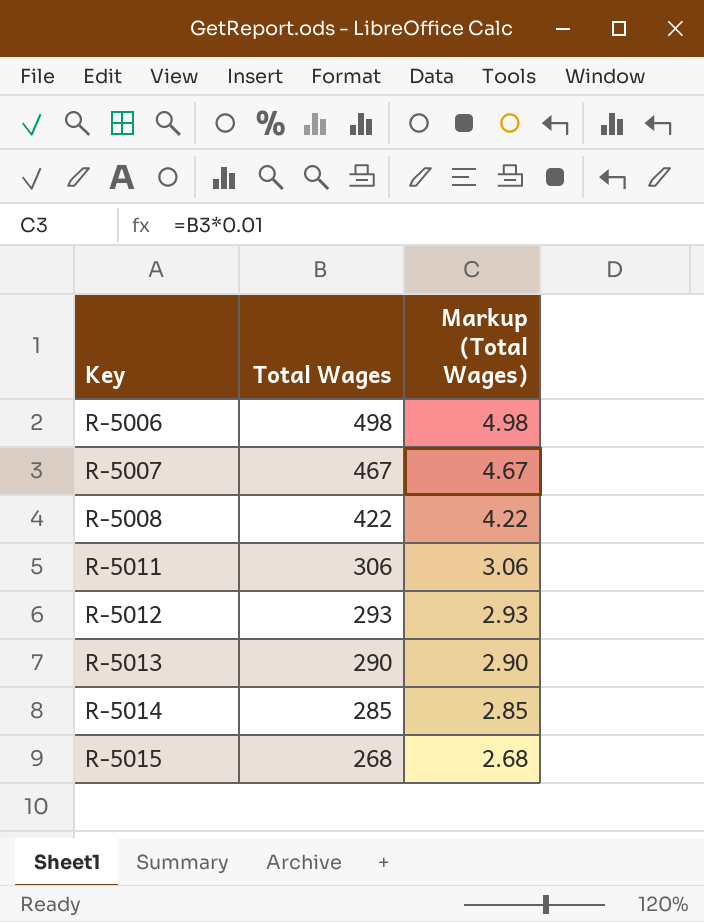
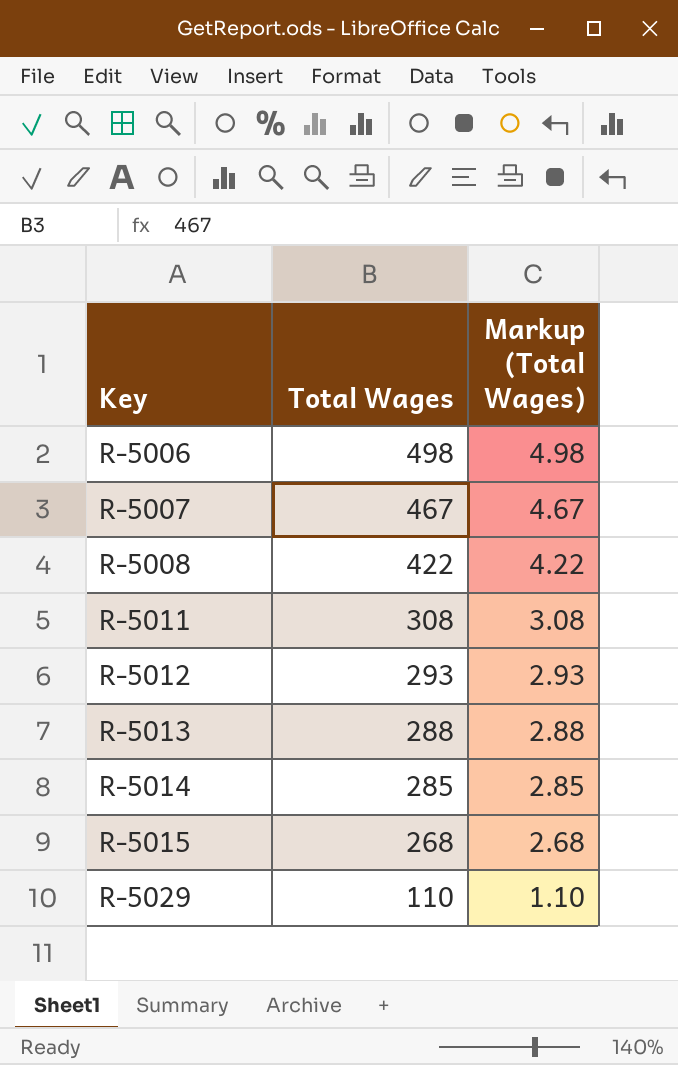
R-5011 | Total Wages: 306 -> 308
R-5011 | Markup (Total Wages): 3.06 -> 3.08
R-5013 | Total Wages: 290 -> 288
R-5013 | Markup (Total Wages): 2.90 -> 2.88
row R-5029: none -> 110 | 1.10

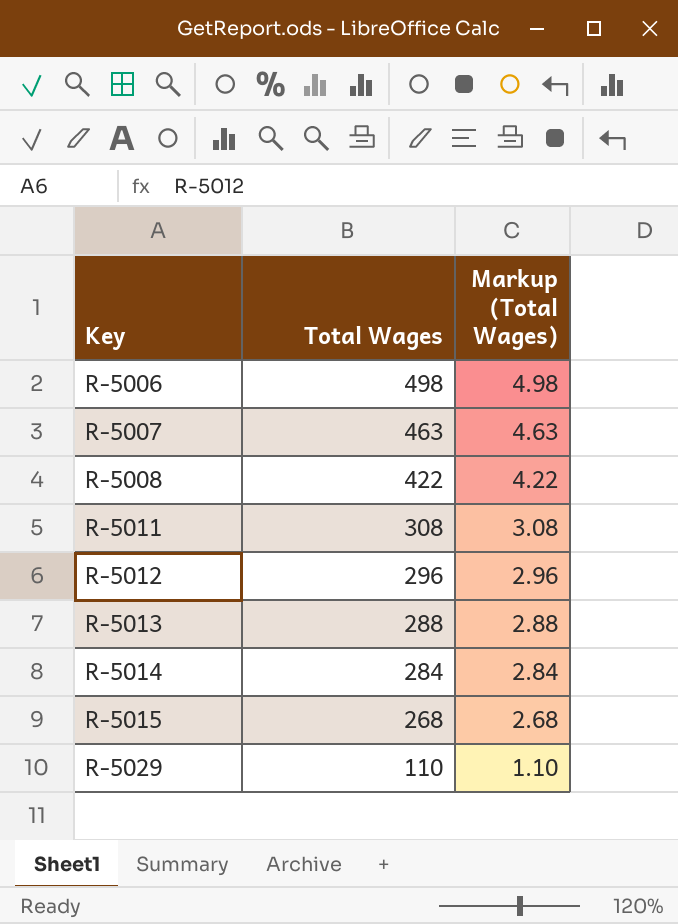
R-5007 | Total Wages: 467 -> 463
R-5007 | Markup (Total Wages): 4.67 -> 4.63
R-5012 | Total Wages: 293 -> 296
R-5012 | Markup (Total Wages): 2.93 -> 2.96
R-5014 | Total Wages: 285 -> 284
R-5014 | Markup (Total Wages): 2.85 -> 2.84

